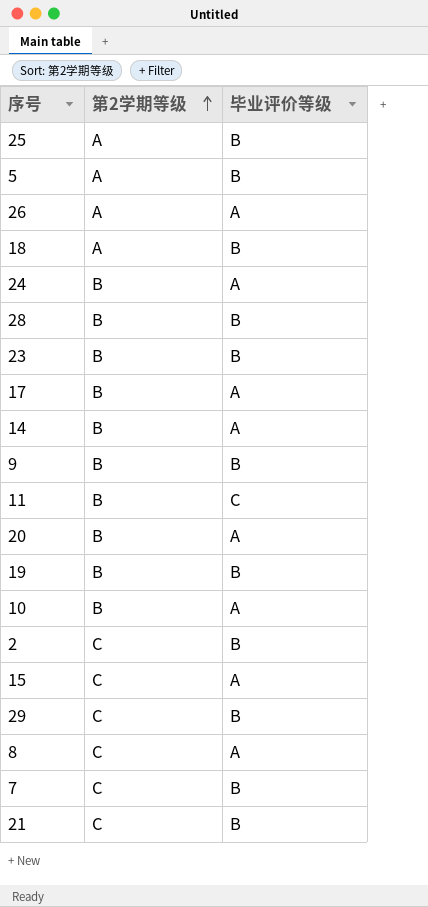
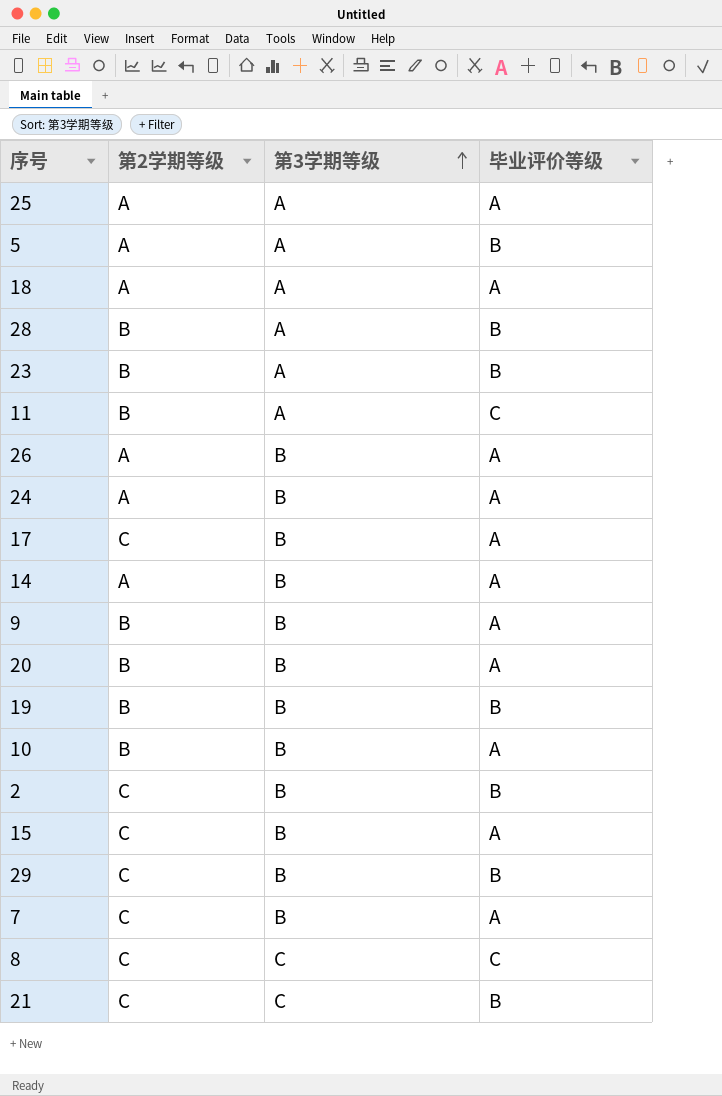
row order: 第2学期等级 ascending -> 第3学期等级 ascending
column 第3学期等级 | position: none -> 3
25 | 毕业评价等级: B -> A
18 | 毕业评价等级: B -> A
24 | 第2学期等级: B -> A
17 | 第2学期等级: B -> C
14 | 第2学期等级: B -> A
9 | 毕业评价等级: B -> A
7 | 毕业评价等级: B -> A
8 | 毕业评价等级: A -> C

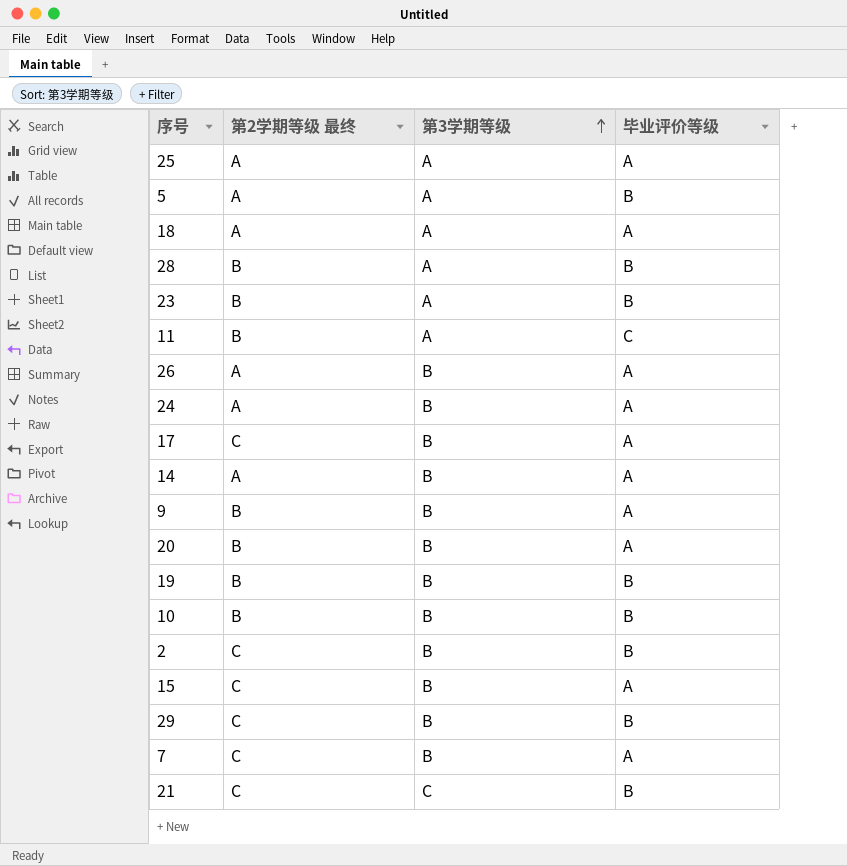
column name: 第2学期等级 -> 第2学期等级 最终
row 8: C | C | C -> none
10 | 毕业评价等级: A -> B

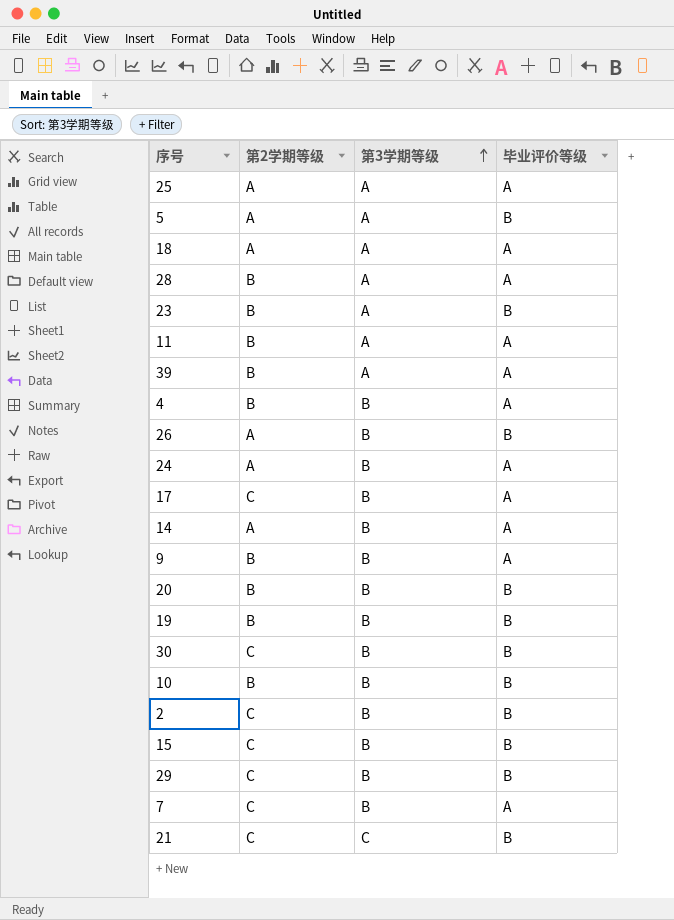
column name: 第2学期等级 最终 -> 第2学期等级
28 | 毕业评价等级: B -> A
11 | 毕业评价等级: C -> A
row 39: none -> B | A | A
row 4: none -> B | B | A
26 | 毕业评价等级: A -> B
20 | 毕业评价等级: A -> B
row 30: none -> C | B | B
15 | 毕业评价等级: A -> B

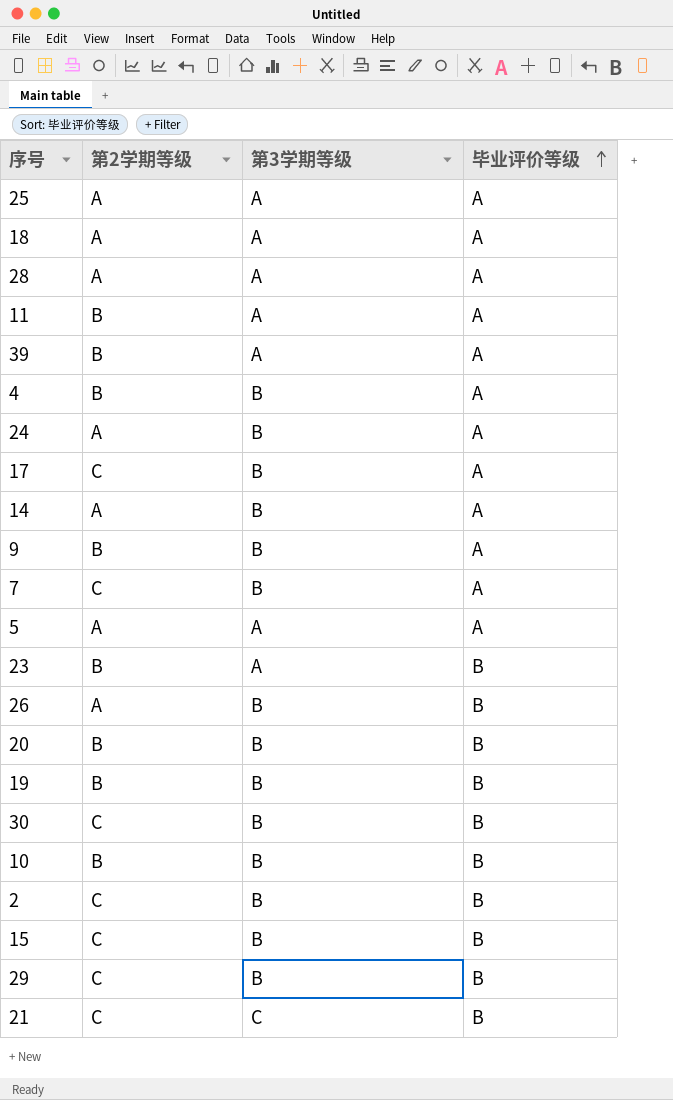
row order: 第3学期等级 ascending -> 毕业评价等级 ascending
28 | 第2学期等级: B -> A
5 | 毕业评价等级: B -> A

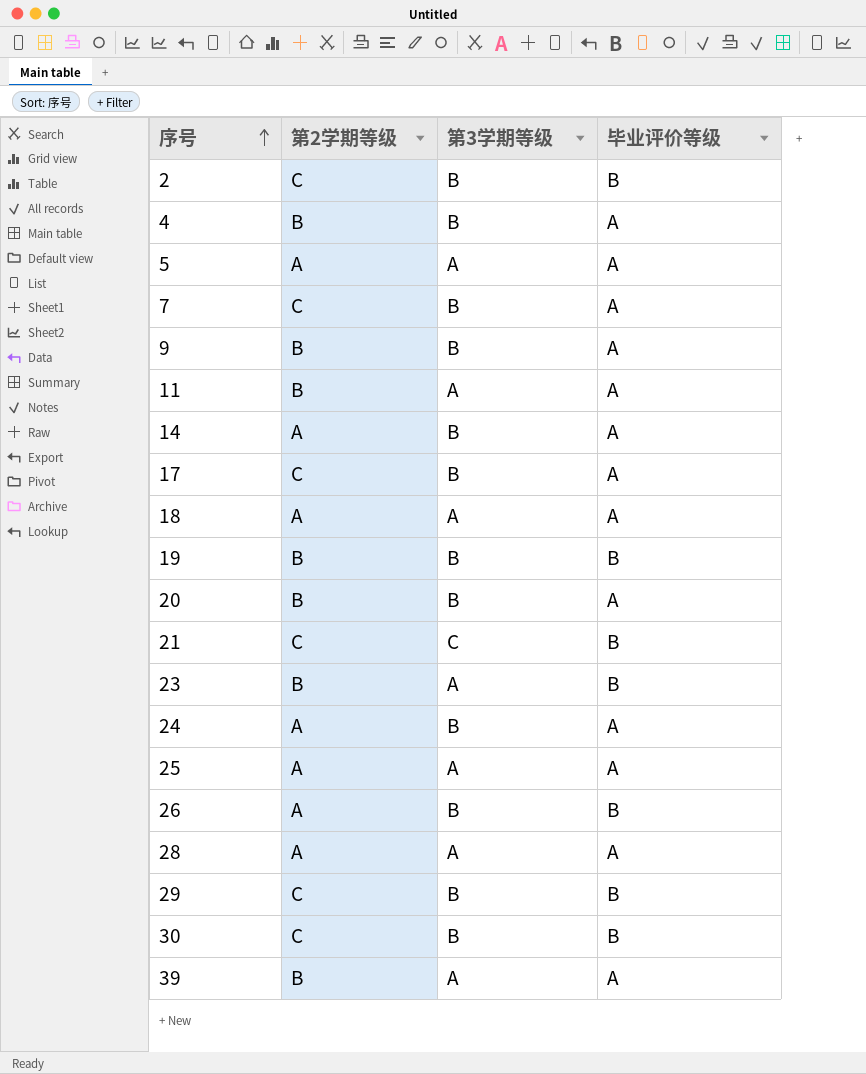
row order: 毕业评价等级 ascending -> 序号 ascending
row 10: B | B | B -> none
row 15: C | B | B -> none
20 | 毕业评价等级: B -> A

